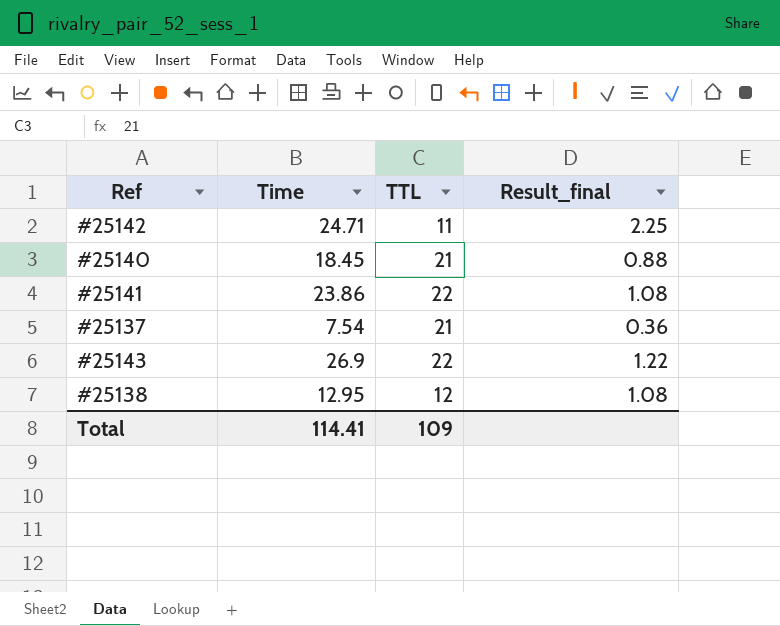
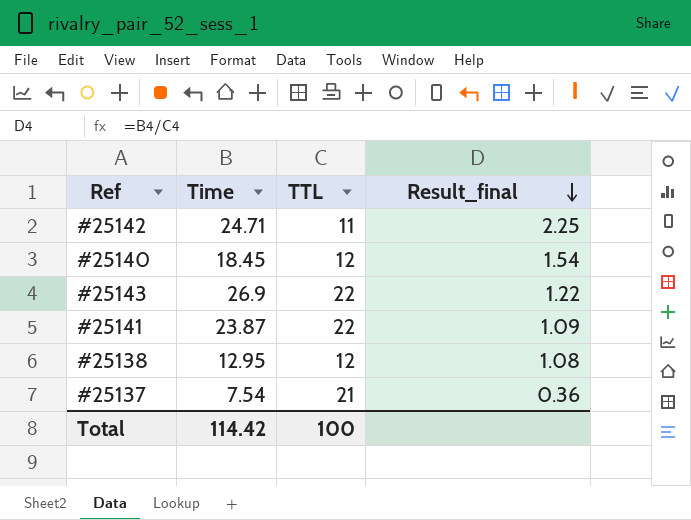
row order: none -> Result_final descending
#25140 | TTL: 21 -> 12
#25140 | Result_final: 0.88 -> 1.54
#25141 | Time: 23.86 -> 23.87
#25141 | Result_final: 1.08 -> 1.09
Total | Time: 114.41 -> 114.42
Total | TTL: 109 -> 100

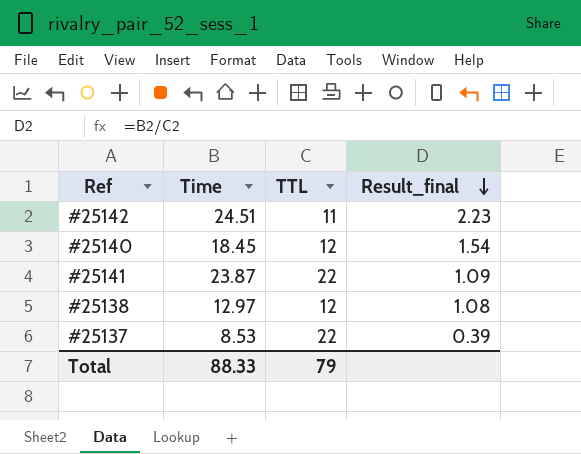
row #25143: 26.9 | 22 | 1.22 -> none
#25142 | Time: 24.71 -> 24.51
#25142 | Result_final: 2.25 -> 2.23
#25138 | Time: 12.95 -> 12.97
#25137 | Time: 7.54 -> 8.53
#25137 | TTL: 21 -> 22
#25137 | Result_final: 0.36 -> 0.39
Total | Time: 114.42 -> 88.33
Total | TTL: 100 -> 79

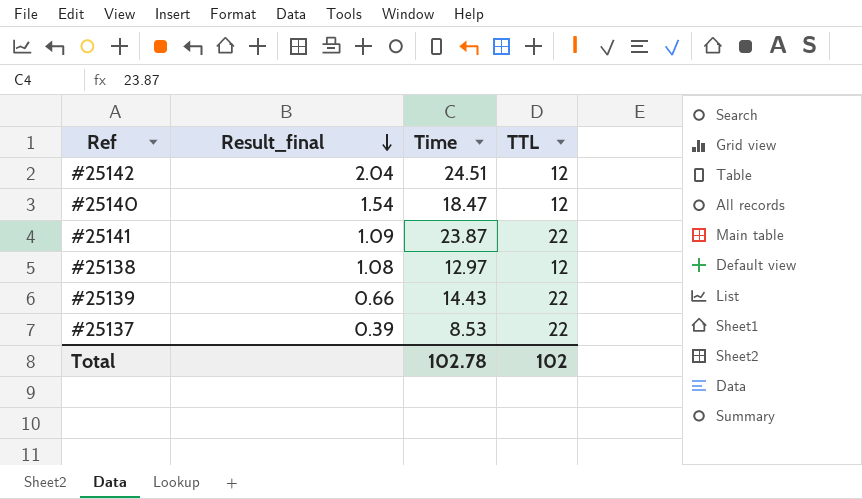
column Result_final | position: 4 -> 2
#25142 | Result_final: 2.23 -> 2.04
#25142 | TTL: 11 -> 12
#25140 | Time: 18.45 -> 18.47
row #25139: none -> 0.66 | 14.43 | 22
Total | Time: 88.33 -> 102.78
Total | TTL: 79 -> 102

